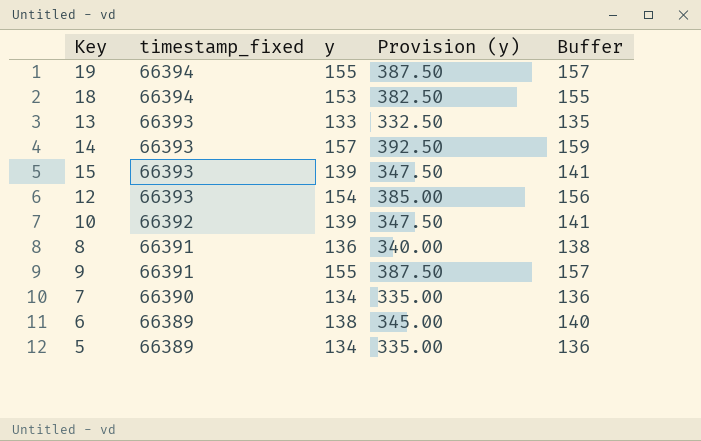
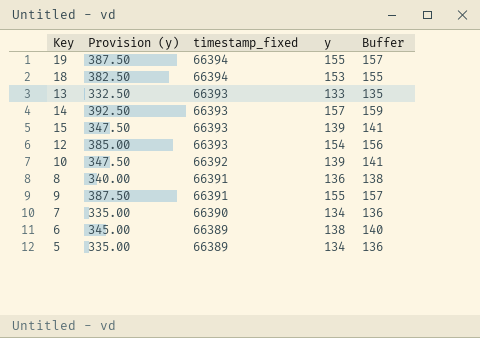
column Provision (y) | position: 4 -> 2

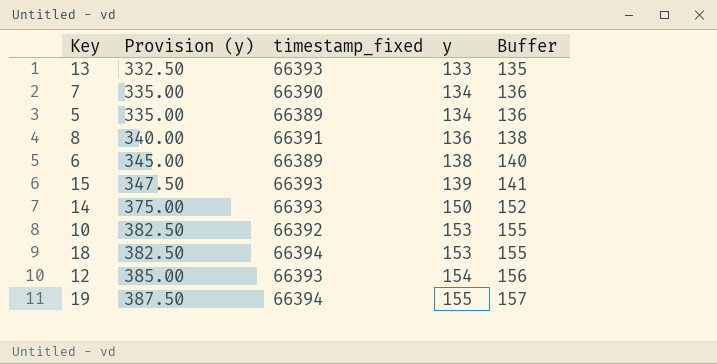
row order: timestamp_fixed descending -> Provision (y) ascending
row 9: 387.50 | 66391 | 155 | 157 -> none
14 | Provision (y): 392.50 -> 375.00
14 | y: 157 -> 150
14 | Buffer: 159 -> 152
10 | Provision (y): 347.50 -> 382.50
10 | y: 139 -> 153
10 | Buffer: 141 -> 155

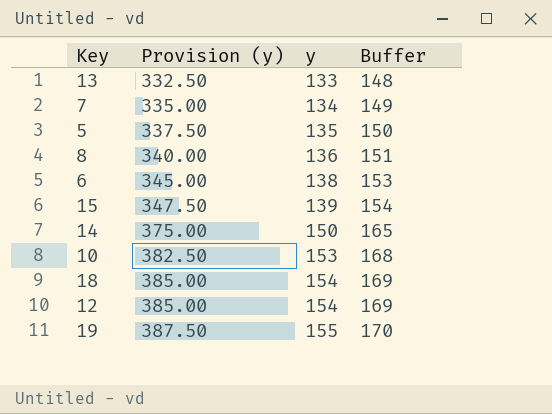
column timestamp_fixed | position: 3 -> none
column Buffer | formula: [y] + 2 -> [y] + 15
5 | Provision (y): 335.00 -> 337.50
5 | y: 134 -> 135
18 | Provision (y): 382.50 -> 385.00
18 | y: 153 -> 154

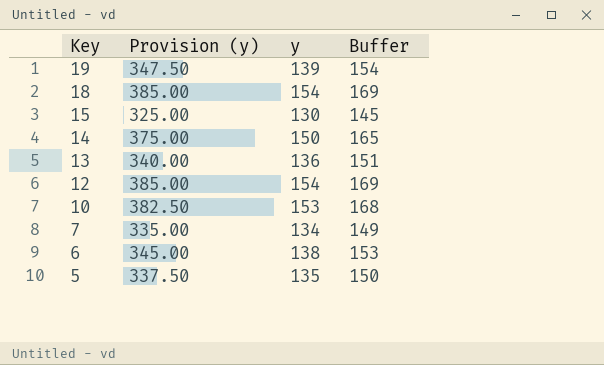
row order: Provision (y) ascending -> Key descending
row 8: 340.00 | 136 | 151 -> none
19 | Provision (y): 387.50 -> 347.50
19 | y: 155 -> 139
19 | Buffer: 170 -> 154
15 | Provision (y): 347.50 -> 325.00
15 | y: 139 -> 130
15 | Buffer: 154 -> 145
13 | Provision (y): 332.50 -> 340.00
13 | y: 133 -> 136
13 | Buffer: 148 -> 151

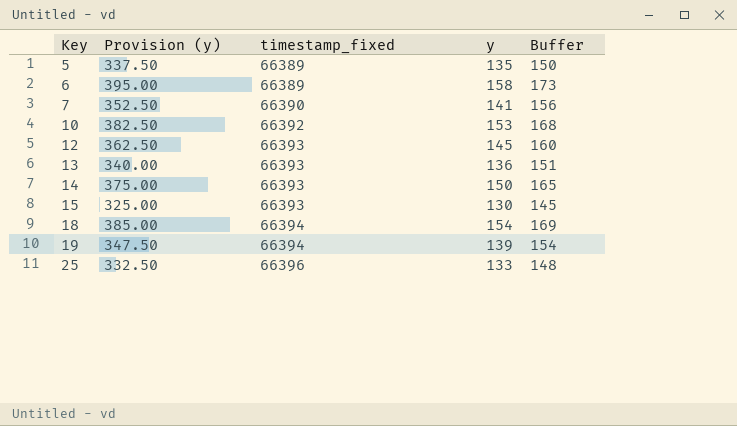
row order: Key descending -> Key ascending
column timestamp_fixed | position: none -> 3
6 | Provision (y): 345.00 -> 395.00
6 | y: 138 -> 158
6 | Buffer: 153 -> 173
7 | Provision (y): 335.00 -> 352.50
7 | y: 134 -> 141
7 | Buffer: 149 -> 156
12 | Provision (y): 385.00 -> 362.50
12 | y: 154 -> 145
12 | Buffer: 169 -> 160
row 25: none -> 332.50 | 66396 | 133 | 148

